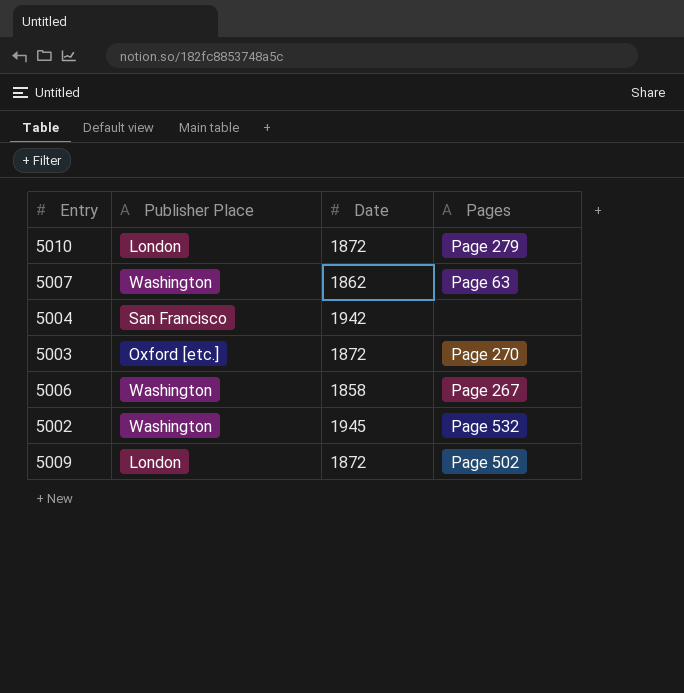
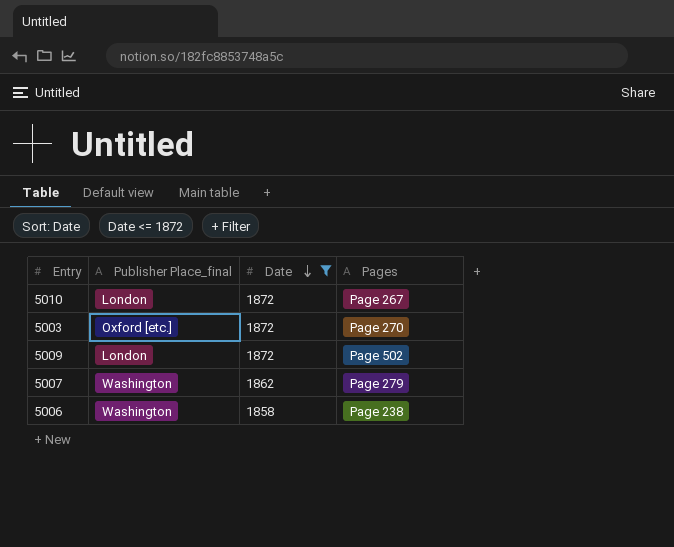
filter: none -> Date <= 1872
row order: none -> Date descending
column name: Publisher Place -> Publisher Place_final
5010 | Pages: Page 279 -> Page 267
5007 | Pages: Page 63 -> Page 279
5006 | Pages: Page 267 -> Page 238

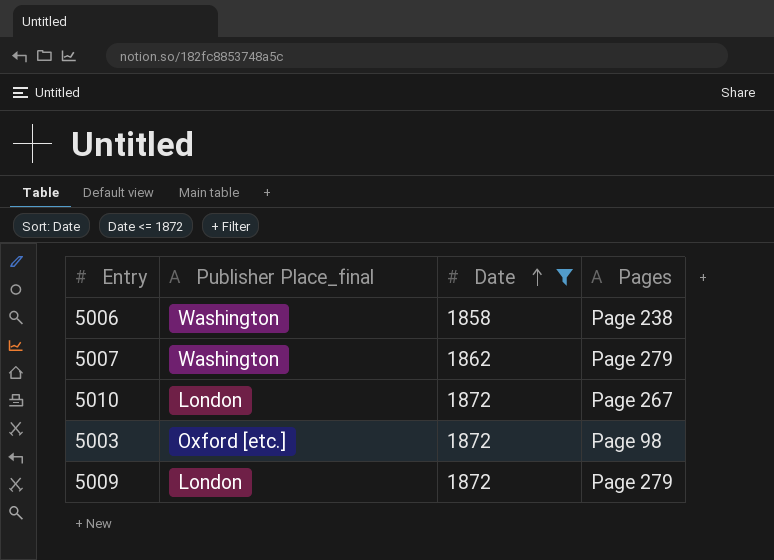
row order: Date descending -> Date ascending
5003 | Pages: Page 270 -> Page 98
5009 | Pages: Page 502 -> Page 279

